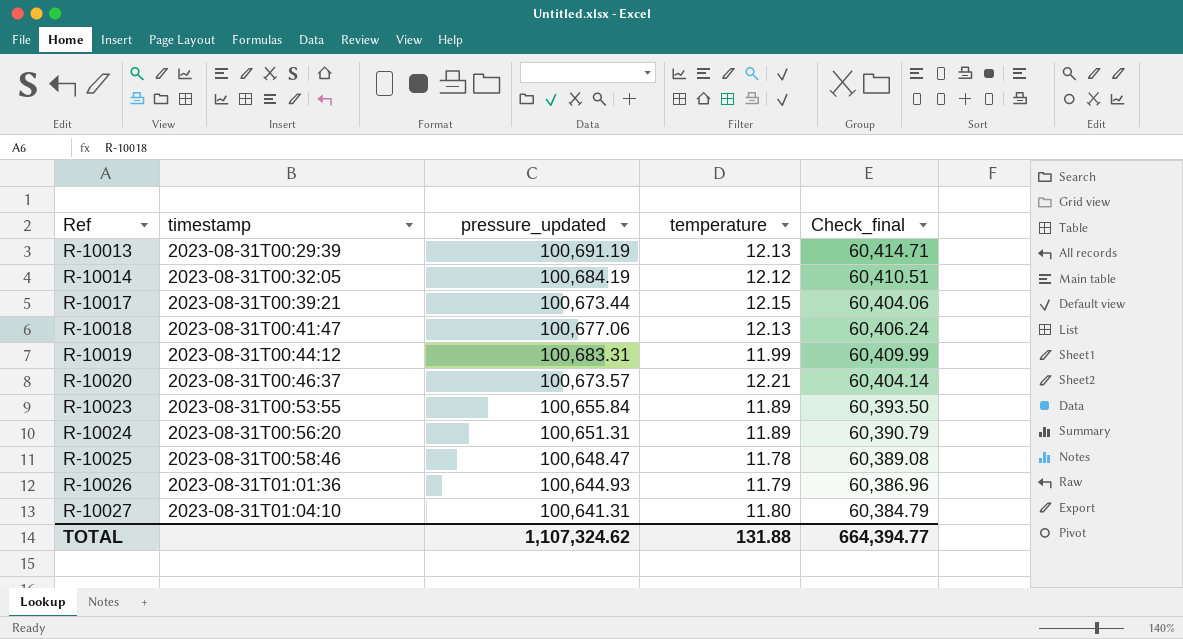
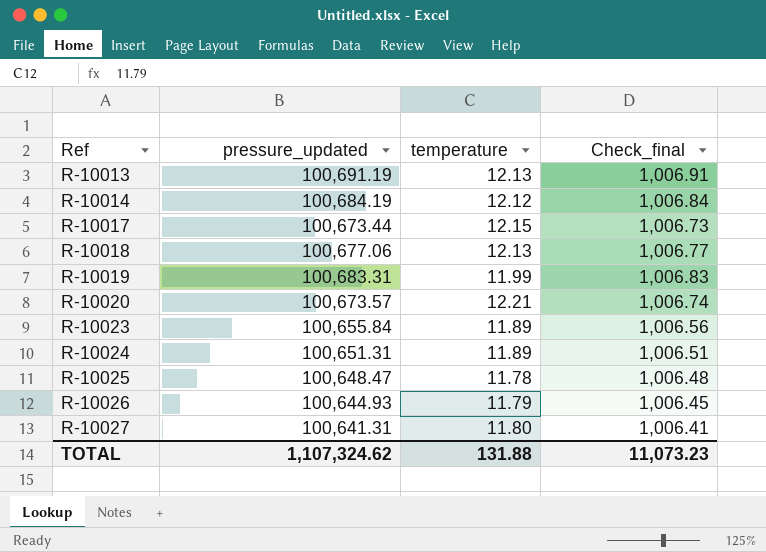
column timestamp | position: 2 -> none
column Check_final | formula: [pressure_updated] * 0.6 -> [pressure_updated] * 0.01
TOTAL | Check_final: 664,394.77 -> 11,073.23

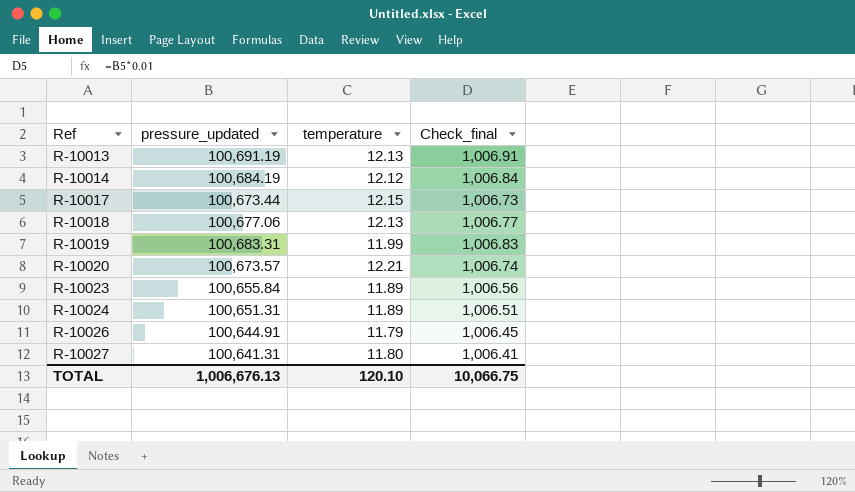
row R-10025: 100,648.47 | 11.78 | 1,006.48 -> none
R-10026 | pressure_updated: 100,644.93 -> 100,644.91
TOTAL | pressure_updated: 1,107,324.62 -> 1,006,676.13
TOTAL | temperature: 131.88 -> 120.10
TOTAL | Check_final: 11,073.23 -> 10,066.75

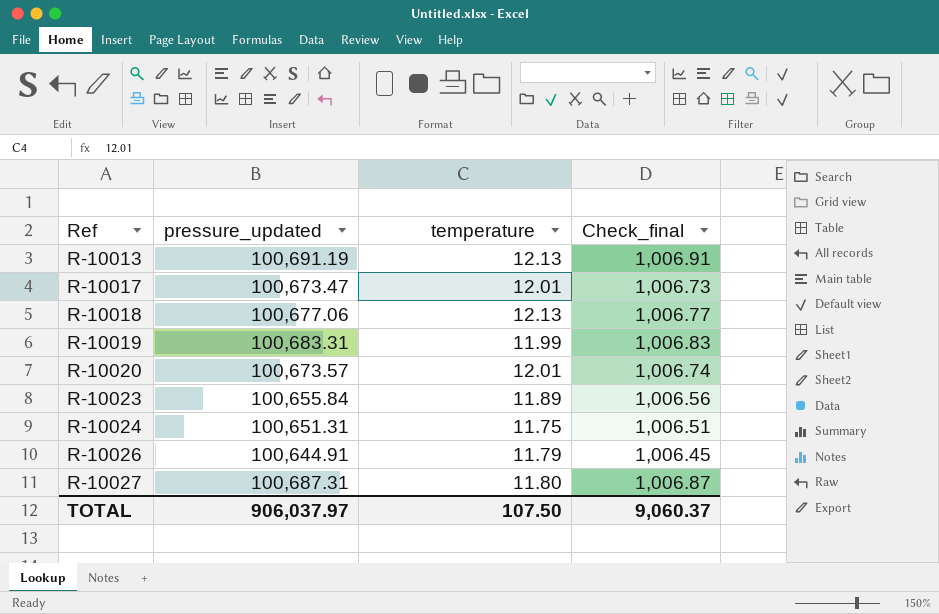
row R-10014: 100,684.19 | 12.12 | 1,006.84 -> none
R-10017 | pressure_updated: 100,673.44 -> 100,673.47
R-10017 | temperature: 12.15 -> 12.01
R-10020 | temperature: 12.21 -> 12.01
R-10024 | temperature: 11.89 -> 11.75
R-10027 | pressure_updated: 100,641.31 -> 100,687.31
R-10027 | Check_final: 1,006.41 -> 1,006.87
TOTAL | pressure_updated: 1,006,676.13 -> 906,037.97
TOTAL | temperature: 120.10 -> 107.50
TOTAL | Check_final: 10,066.75 -> 9,060.37

